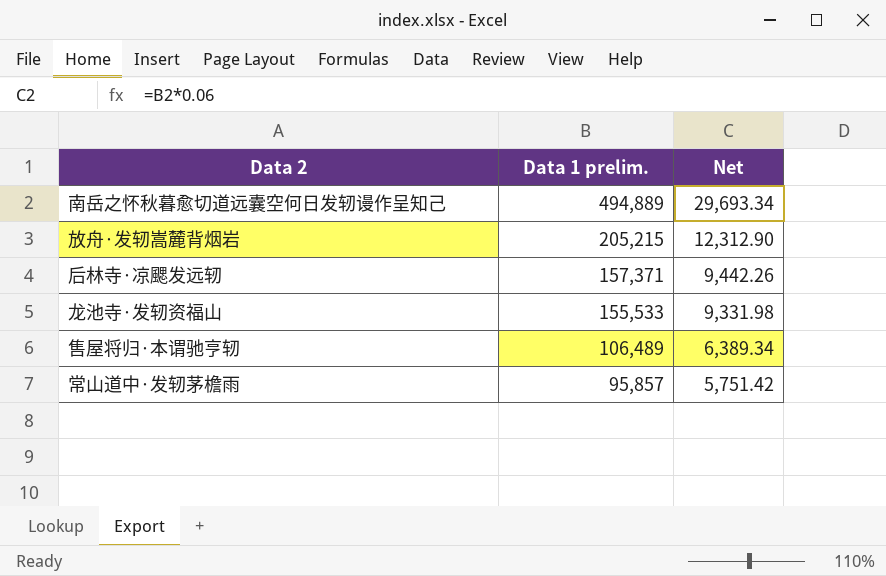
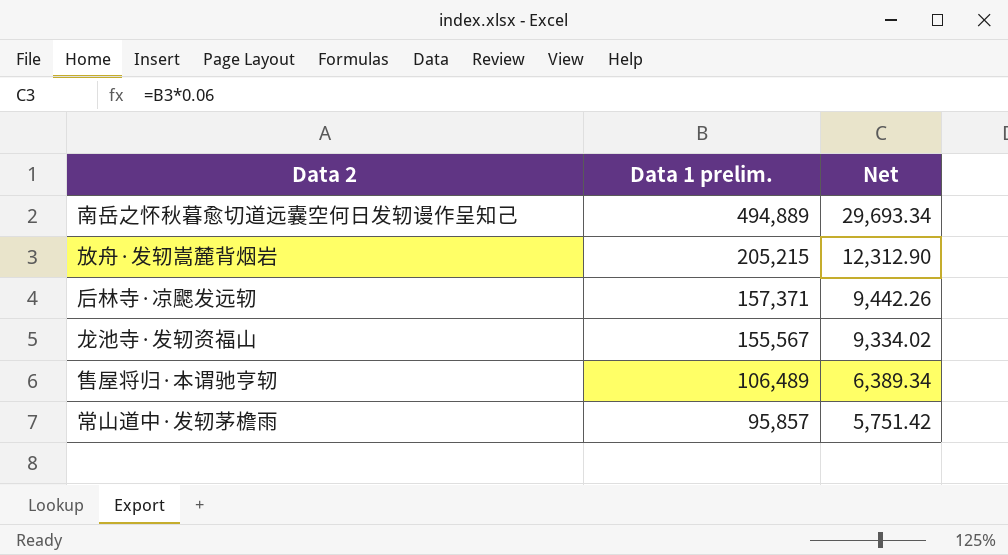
龙池寺·发轫资福山 | Data 1 prelim.: 155,533 -> 155,567
龙池寺·发轫资福山 | Net: 9,331.98 -> 9,334.02

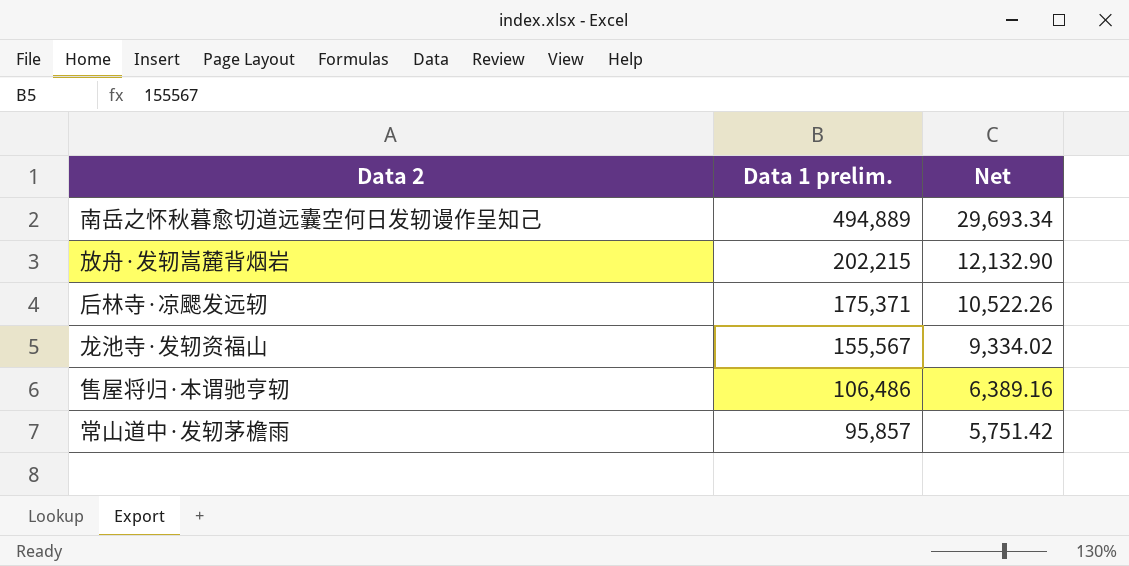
放舟·发轫嵩麓背烟岩 | Data 1 prelim.: 205,215 -> 202,215
放舟·发轫嵩麓背烟岩 | Net: 12,312.90 -> 12,132.90
后林寺·凉颸发远轫 | Data 1 prelim.: 157,371 -> 175,371
后林寺·凉颸发远轫 | Net: 9,442.26 -> 10,522.26
售屋将归·本谓驰亨轫 | Data 1 prelim.: 106,489 -> 106,486
售屋将归·本谓驰亨轫 | Net: 6,389.34 -> 6,389.16

